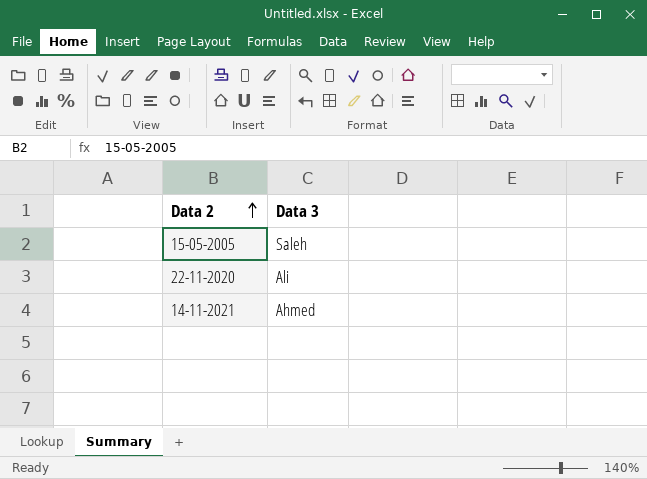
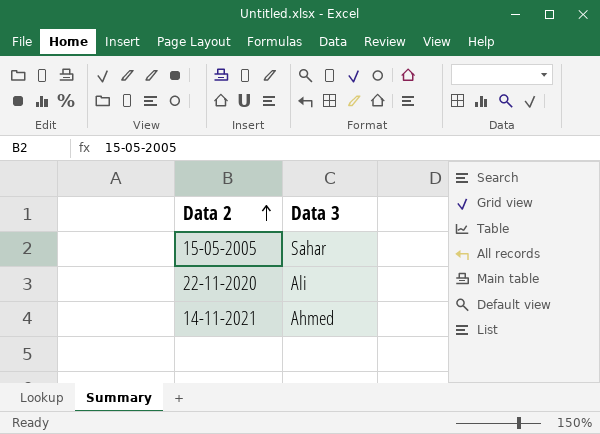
15-05-2005 | Data 3: Saleh -> Sahar

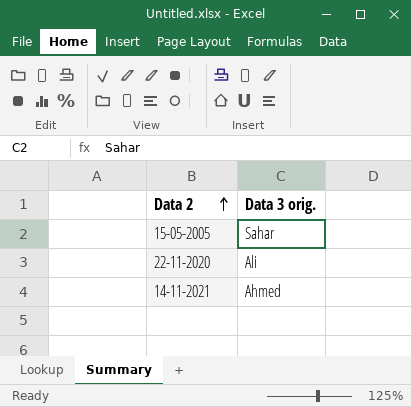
column name: Data 3 -> Data 3 orig.

